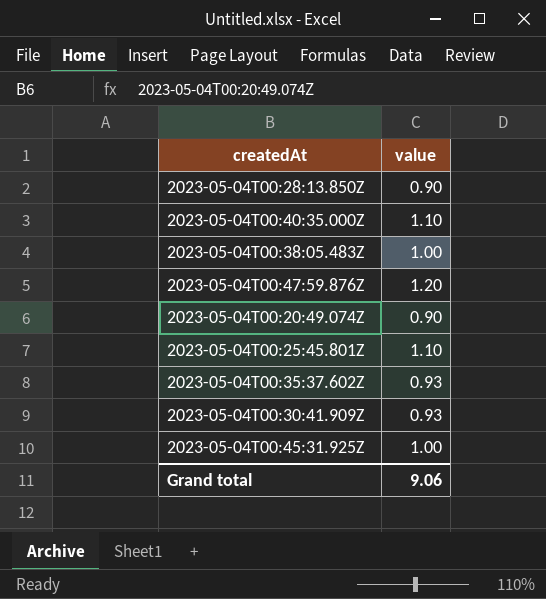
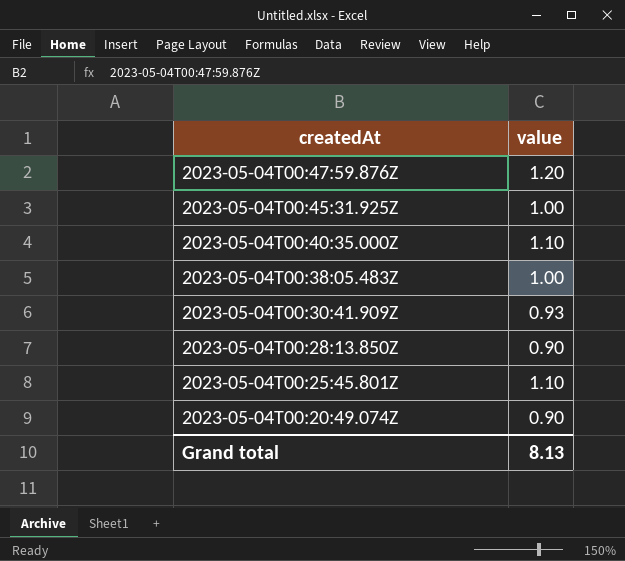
row order: none -> createdAt descending
row 2023-05-04T00:35:37.602Z: 0.93 -> none
Grand total | value: 9.06 -> 8.13

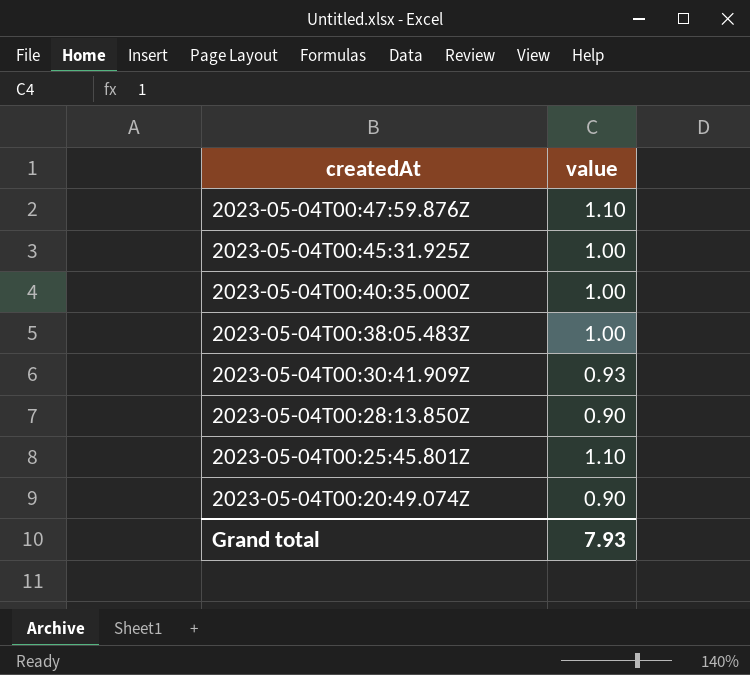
2023-05-04T00:47:59.876Z | value: 1.20 -> 1.10
2023-05-04T00:40:35.000Z | value: 1.10 -> 1.00
Grand total | value: 8.13 -> 7.93

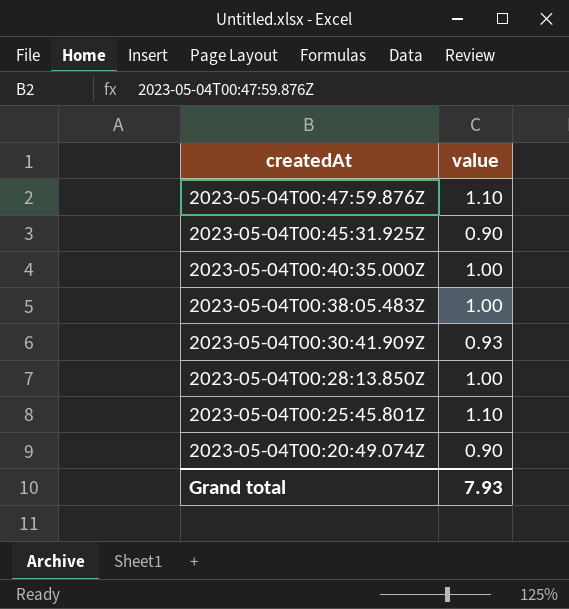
2023-05-04T00:45:31.925Z | value: 1.00 -> 0.90
2023-05-04T00:28:13.850Z | value: 0.90 -> 1.00

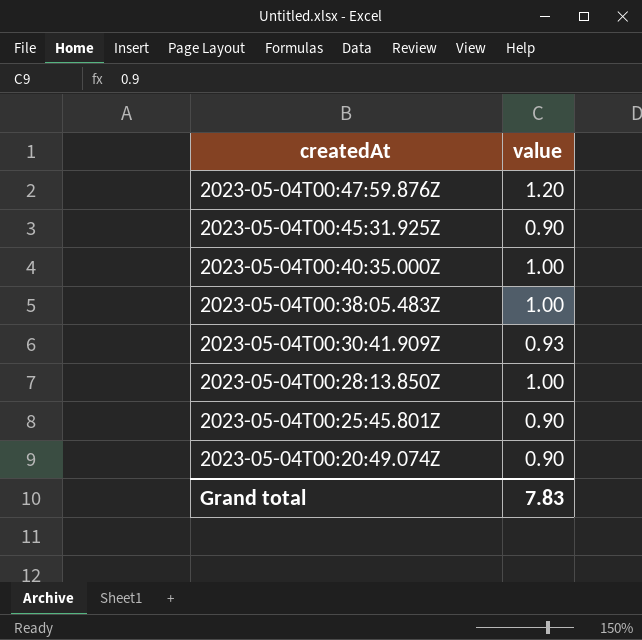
2023-05-04T00:47:59.876Z | value: 1.10 -> 1.20
2023-05-04T00:25:45.801Z | value: 1.10 -> 0.90
Grand total | value: 7.93 -> 7.83

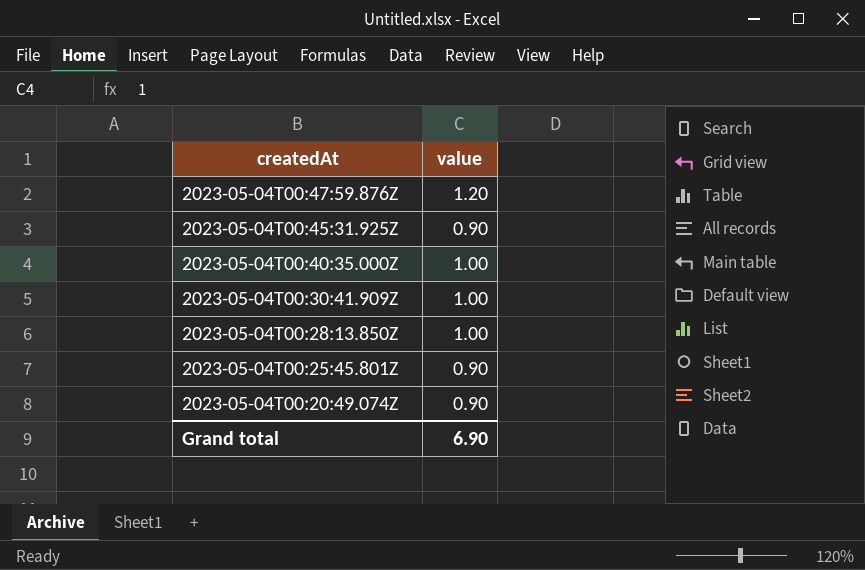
row 2023-05-04T00:38:05.483Z: 1.00 -> none
2023-05-04T00:30:41.909Z | value: 0.93 -> 1.00
Grand total | value: 7.83 -> 6.90

